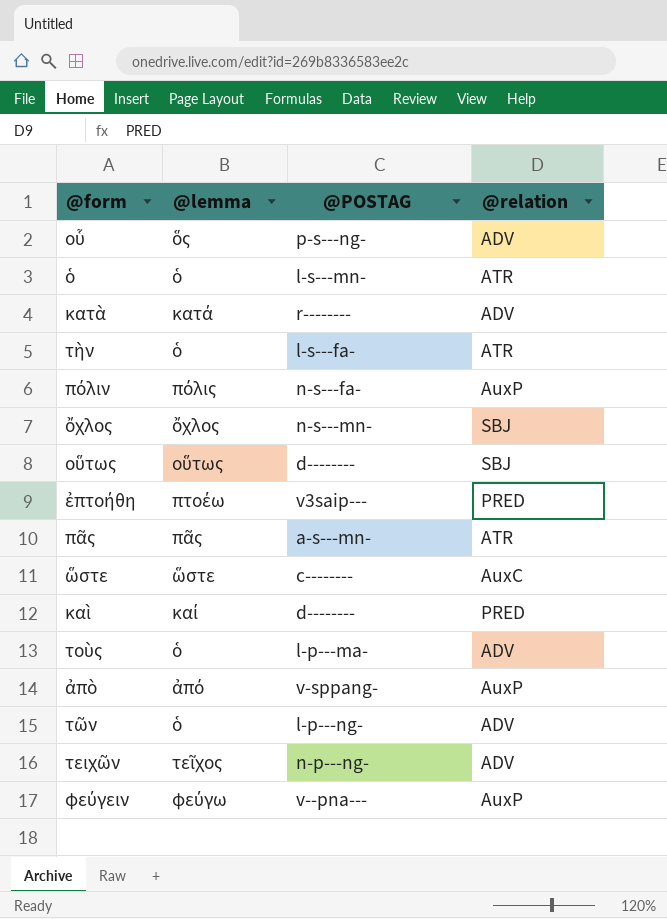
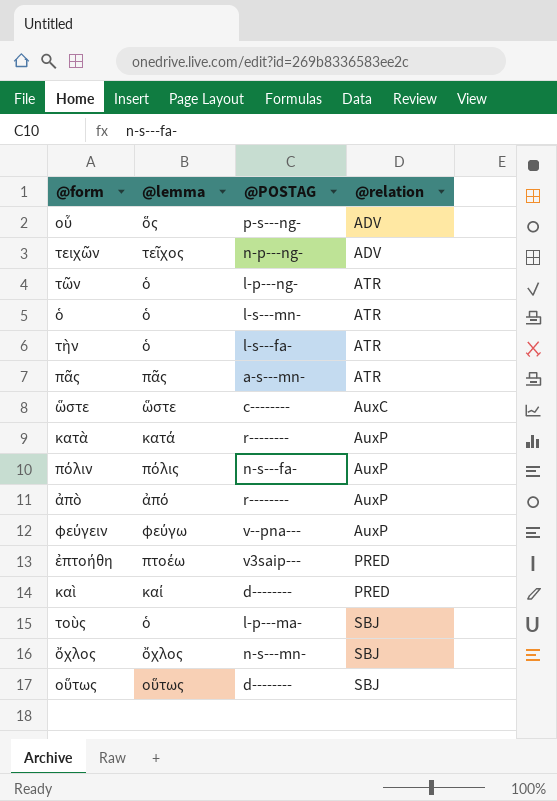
row order: none -> @relation ascending
τῶν | @relation: ADV -> ATR
κατὰ | @relation: ADV -> AuxP
ἀπὸ | @POSTAG: v-sppang- -> r--------
τοὺς | @relation: ADV -> SBJ

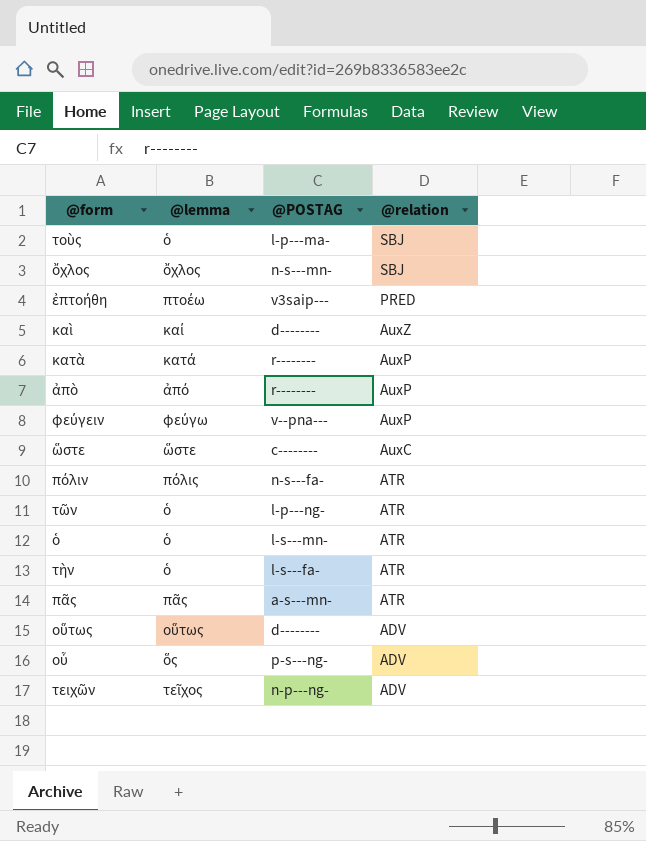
row order: @relation ascending -> @relation descending
καὶ | @relation: PRED -> AuxZ
πόλιν | @relation: AuxP -> ATR
οὕτως | @relation: SBJ -> ADV

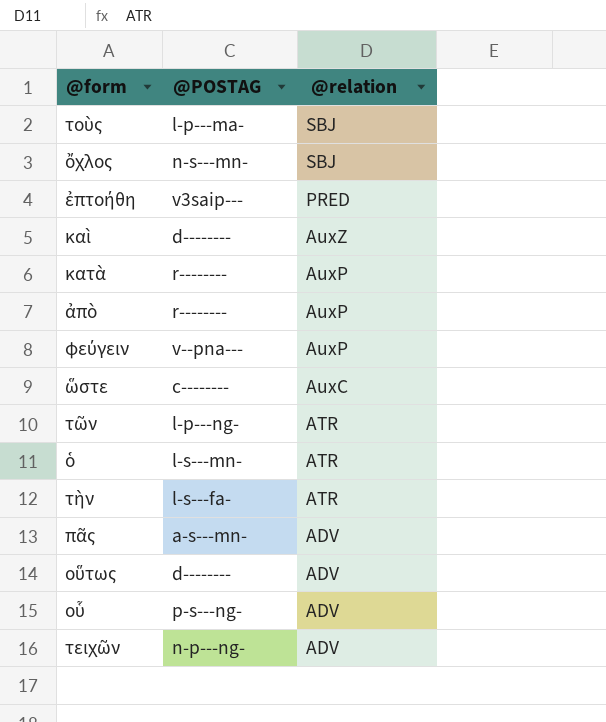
column @lemma | position: 2 -> none
row πόλιν: πόλις | n-s---fa- | ATR -> none
πᾶς | @relation: ATR -> ADV

